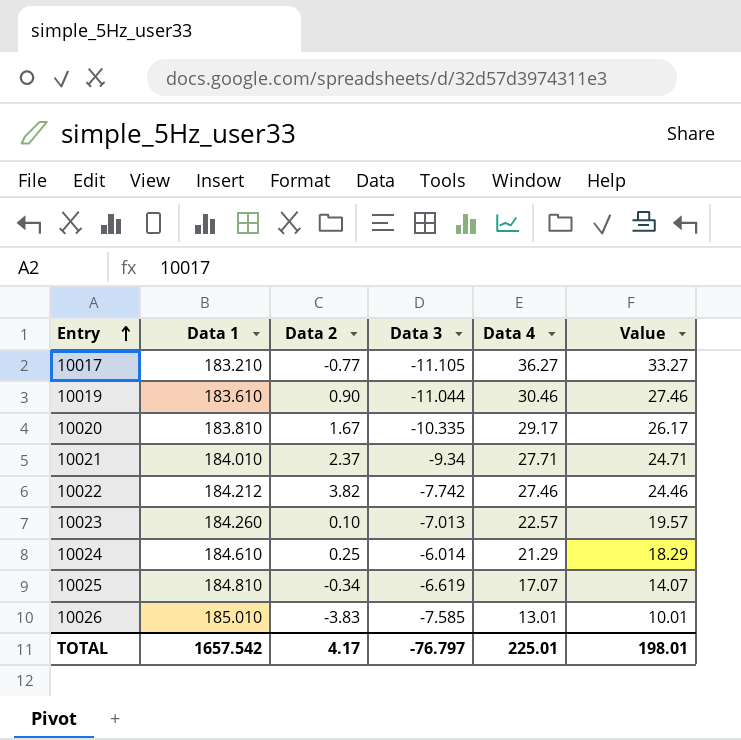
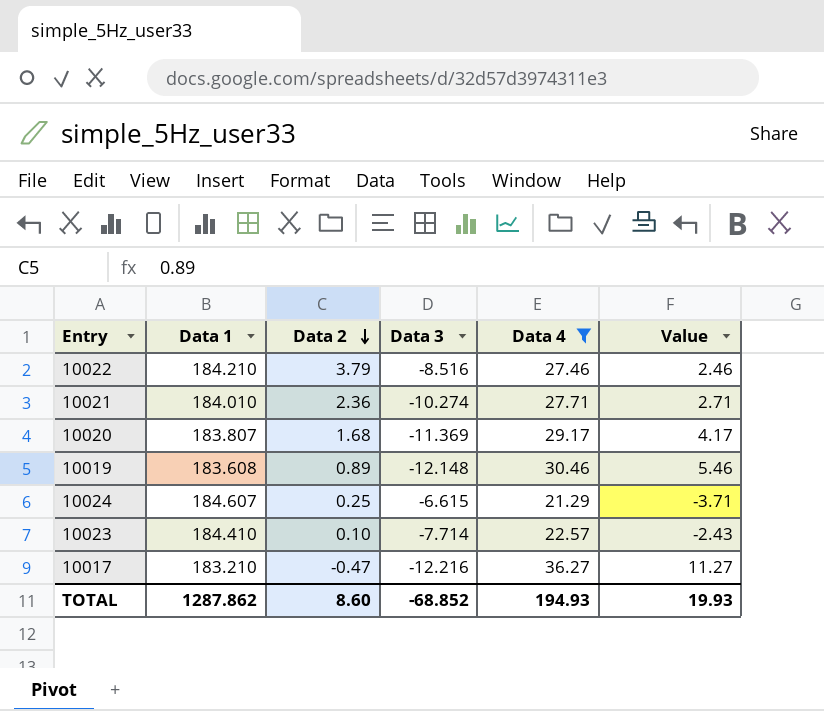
filter: none -> Data 4 >= 21.29
row order: Entry ascending -> Data 2 descending
column Value | formula: [Data 4] - 3 -> [Data 4] - 25
10022 | Data 1: 184.212 -> 184.210
10022 | Data 2: 3.82 -> 3.79
10022 | Data 3: -7.742 -> -8.516
10021 | Data 2: 2.37 -> 2.36
10021 | Data 3: -9.34 -> -10.274
10020 | Data 1: 183.810 -> 183.807
10020 | Data 2: 1.67 -> 1.68
10020 | Data 3: -10.335 -> -11.369
10019 | Data 1: 183.610 -> 183.608
10019 | Data 2: 0.90 -> 0.89
10019 | Data 3: -11.044 -> -12.148
10024 | Data 1: 184.610 -> 184.607
10024 | Data 3: -6.014 -> -6.615
10023 | Data 1: 184.260 -> 184.410
10023 | Data 3: -7.013 -> -7.714
10017 | Data 2: -0.77 -> -0.47
10017 | Data 3: -11.105 -> -12.216
TOTAL | Data 1: 1657.542 -> 1287.862
TOTAL | Data 2: 4.17 -> 8.60
TOTAL | Data 3: -76.797 -> -68.852
TOTAL | Data 4: 225.01 -> 194.93
TOTAL | Value: 198.01 -> 19.93

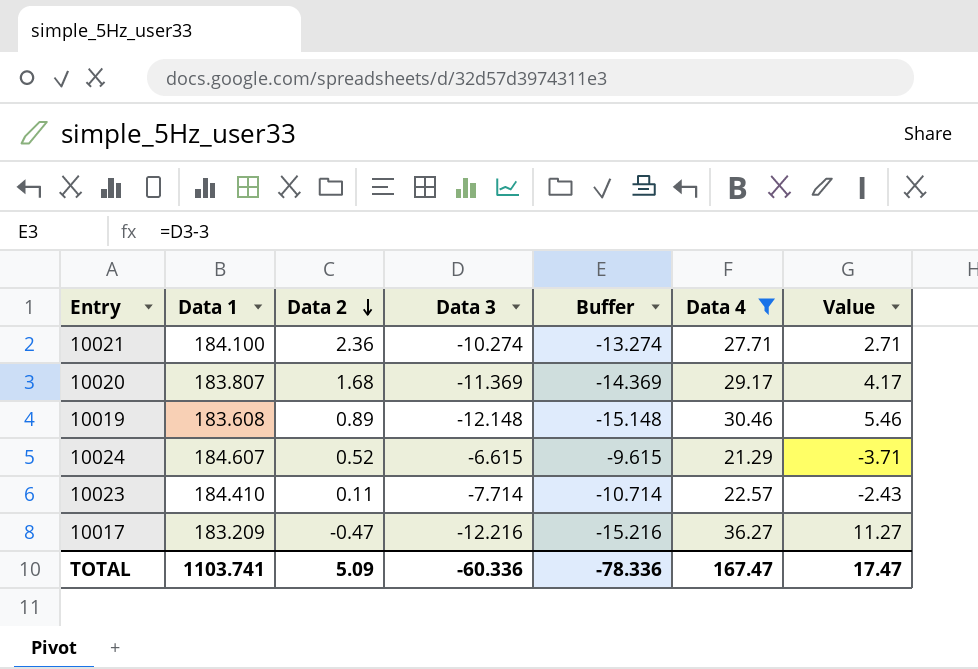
column Buffer | formula: none -> [Data 3] - 3
row 10022: 184.210 | 3.79 | -8.516 | 27.46 | 2.46 -> none
10021 | Data 1: 184.010 -> 184.100
10024 | Data 2: 0.25 -> 0.52
10023 | Data 2: 0.10 -> 0.11
10017 | Data 1: 183.210 -> 183.209
TOTAL | Data 1: 1287.862 -> 1103.741
TOTAL | Data 2: 8.60 -> 5.09
TOTAL | Data 3: -68.852 -> -60.336
TOTAL | Data 4: 194.93 -> 167.47
TOTAL | Value: 19.93 -> 17.47

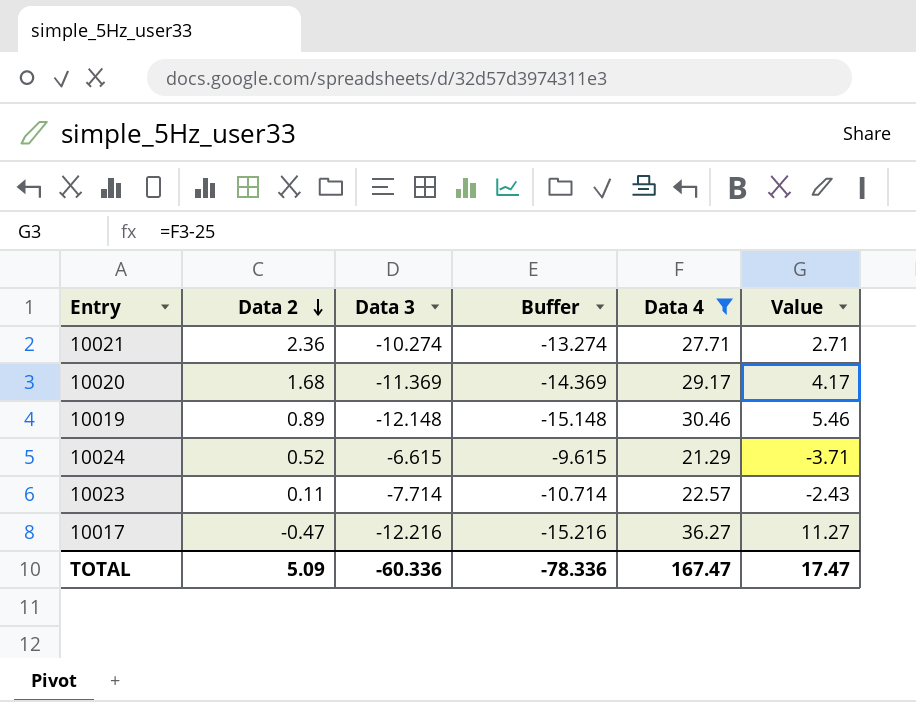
column Data 1 | position: 2 -> none

